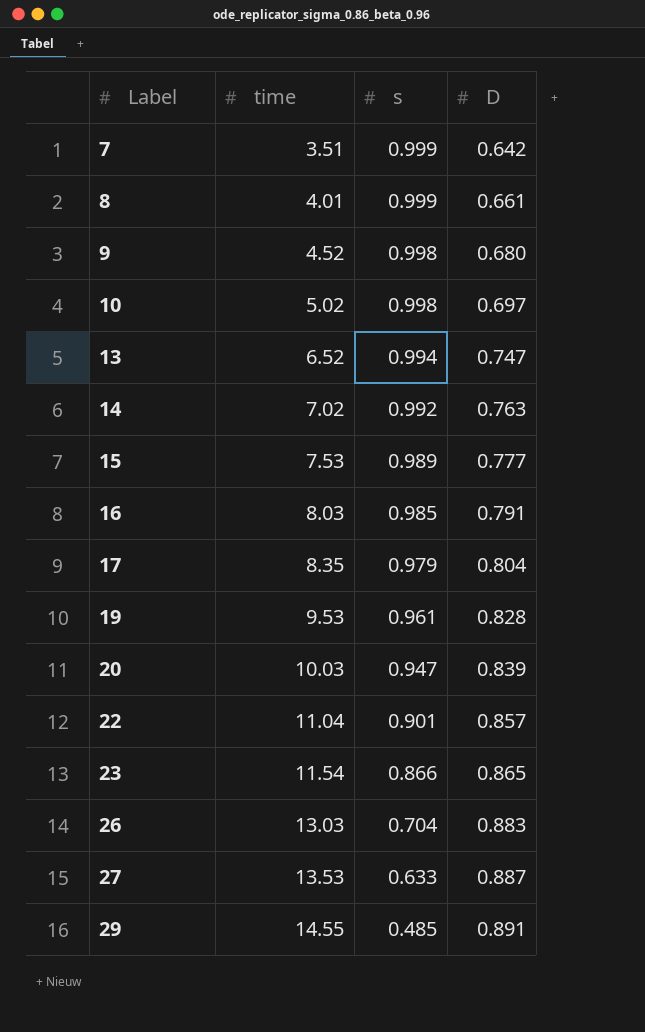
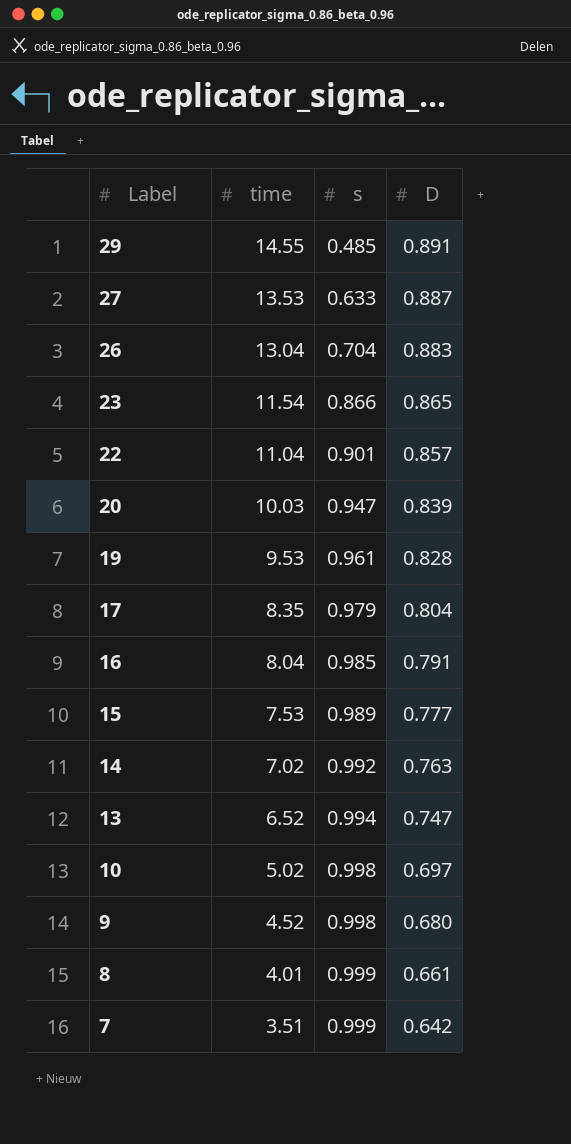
row order: Label ascending -> Label descending
26 | time: 13.03 -> 13.04
16 | time: 8.03 -> 8.04

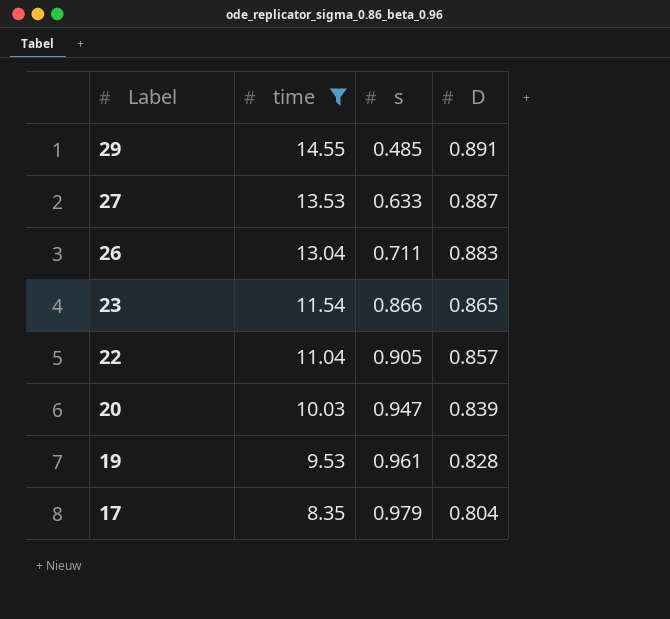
filter: none -> time >= 8.35
26 | s: 0.704 -> 0.711
22 | s: 0.901 -> 0.905

